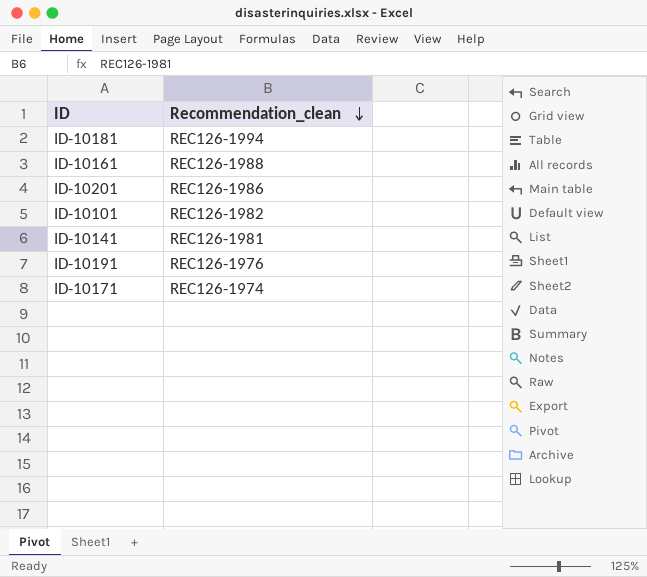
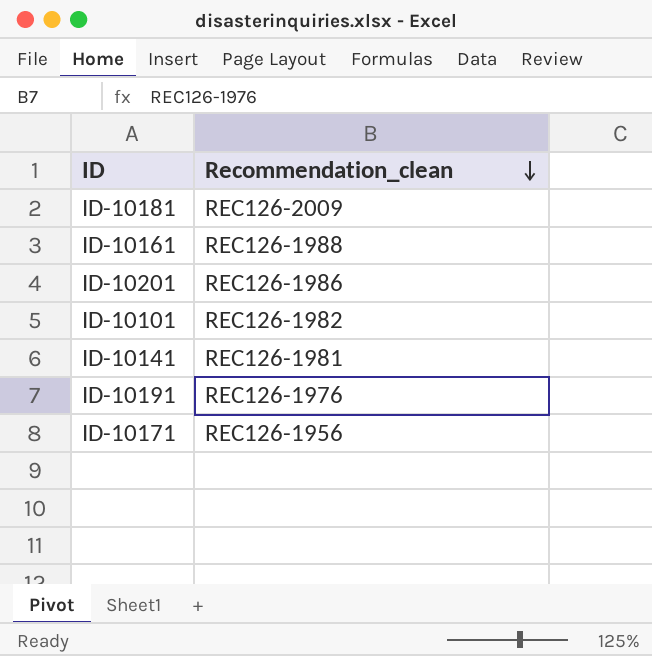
ID-10181 | Recommendation_clean: REC126-1994 -> REC126-2009
ID-10171 | Recommendation_clean: REC126-1974 -> REC126-1956

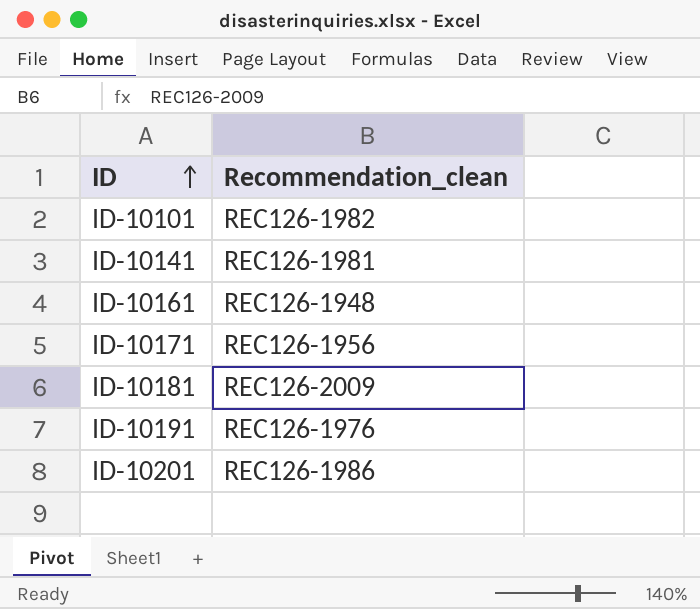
row order: Recommendation_clean descending -> ID ascending
ID-10161 | Recommendation_clean: REC126-1988 -> REC126-1948

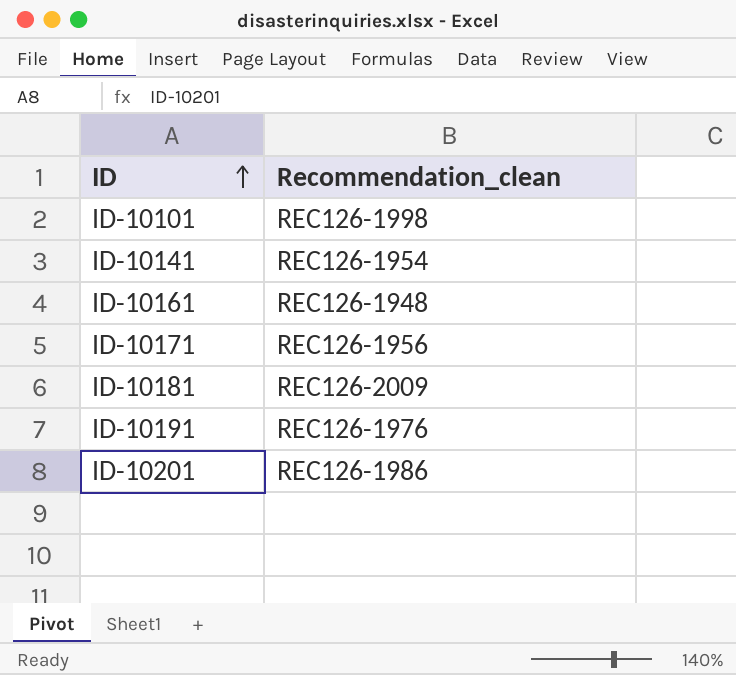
ID-10101 | Recommendation_clean: REC126-1982 -> REC126-1998
ID-10141 | Recommendation_clean: REC126-1981 -> REC126-1954

